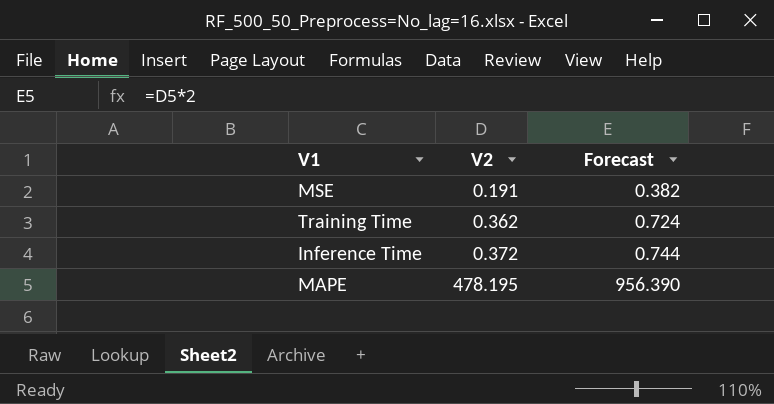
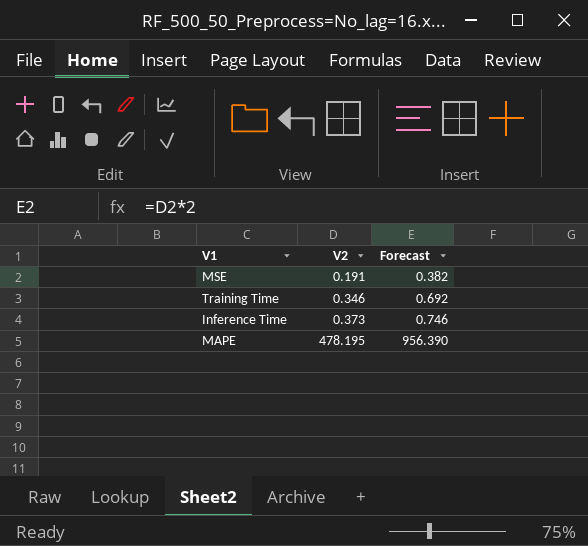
Training Time | V2: 0.362 -> 0.346
Training Time | Forecast: 0.724 -> 0.692
Inference Time | V2: 0.372 -> 0.373
Inference Time | Forecast: 0.744 -> 0.746

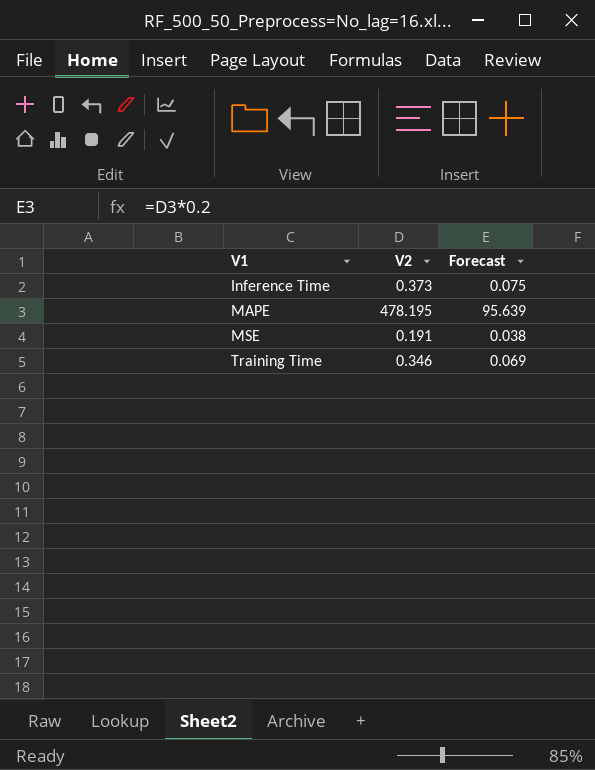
row order: V2 ascending -> V1 ascending
column Forecast | formula: [V2] * 2 -> [V2] * 0.2

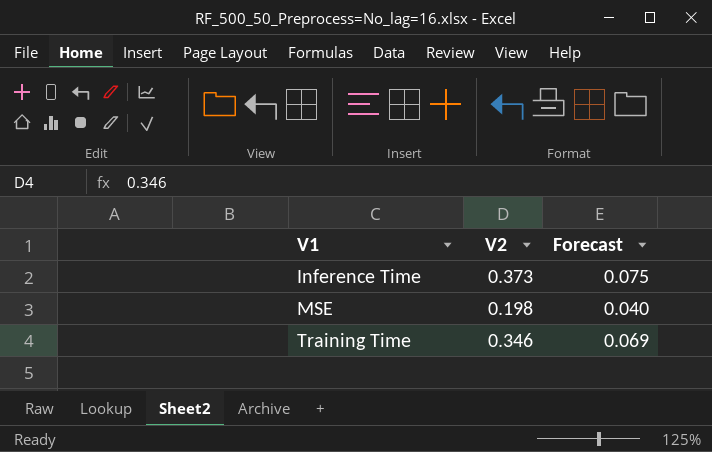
row MAPE: 478.195 | 95.639 -> none
MSE | V2: 0.191 -> 0.198
MSE | Forecast: 0.038 -> 0.040

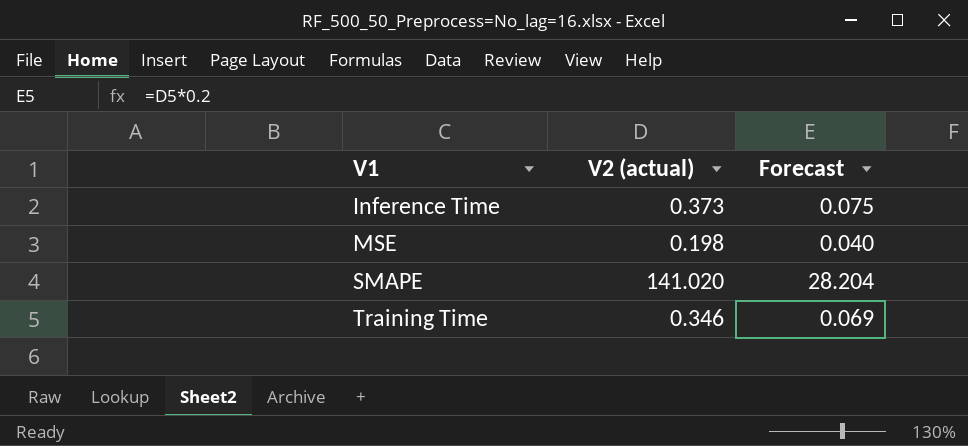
column name: V2 -> V2 (actual)
row SMAPE: none -> 141.020 | 28.204

